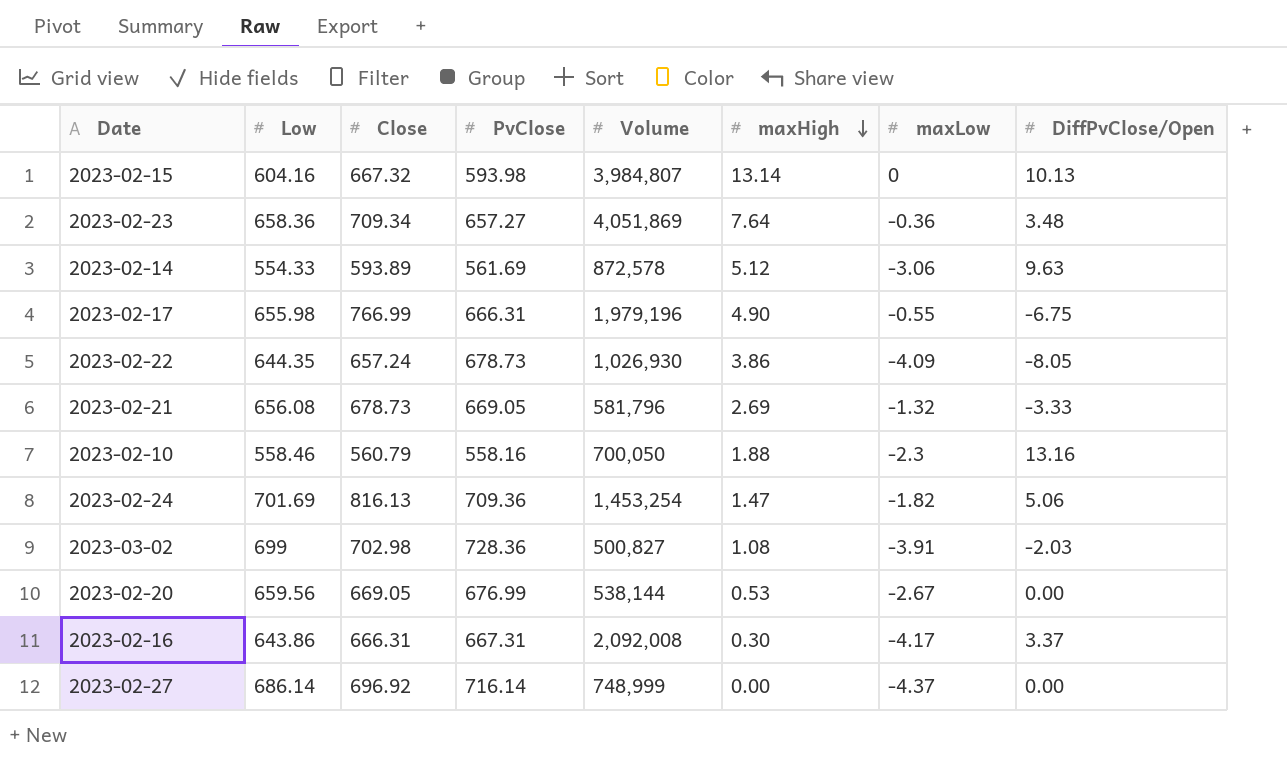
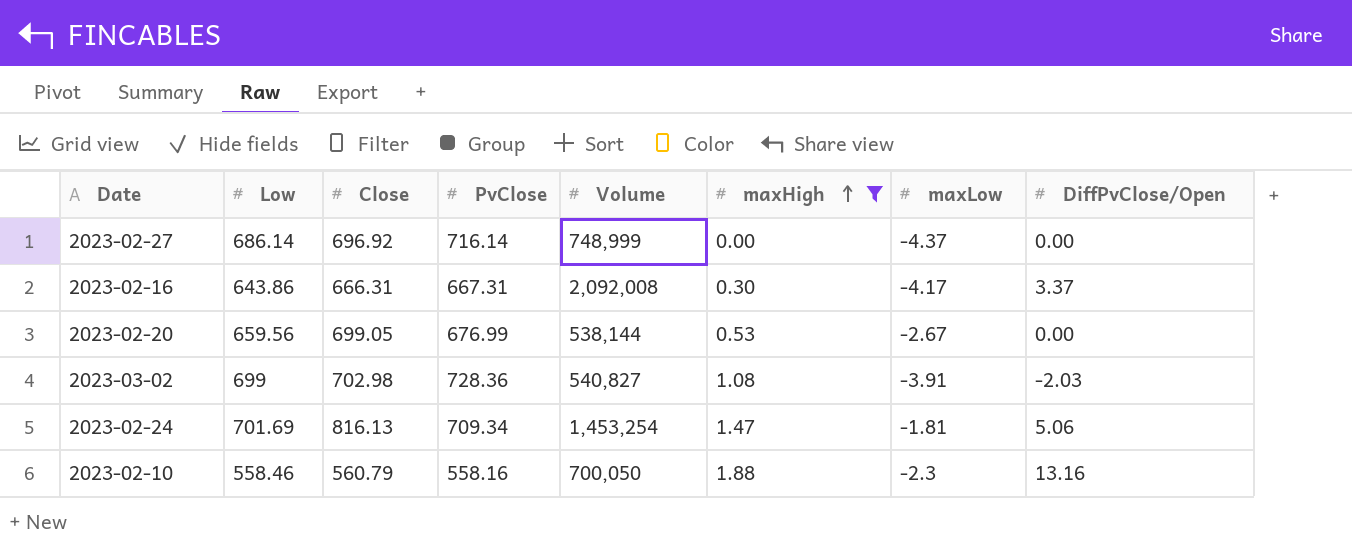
filter: none -> maxHigh <= 1.88
row order: maxHigh descending -> maxHigh ascending
2023-02-20 | Close: 669.05 -> 699.05
2023-03-02 | Volume: 500,827 -> 540,827
2023-02-24 | PvClose: 709.36 -> 709.34
2023-02-24 | maxLow: -1.82 -> -1.81

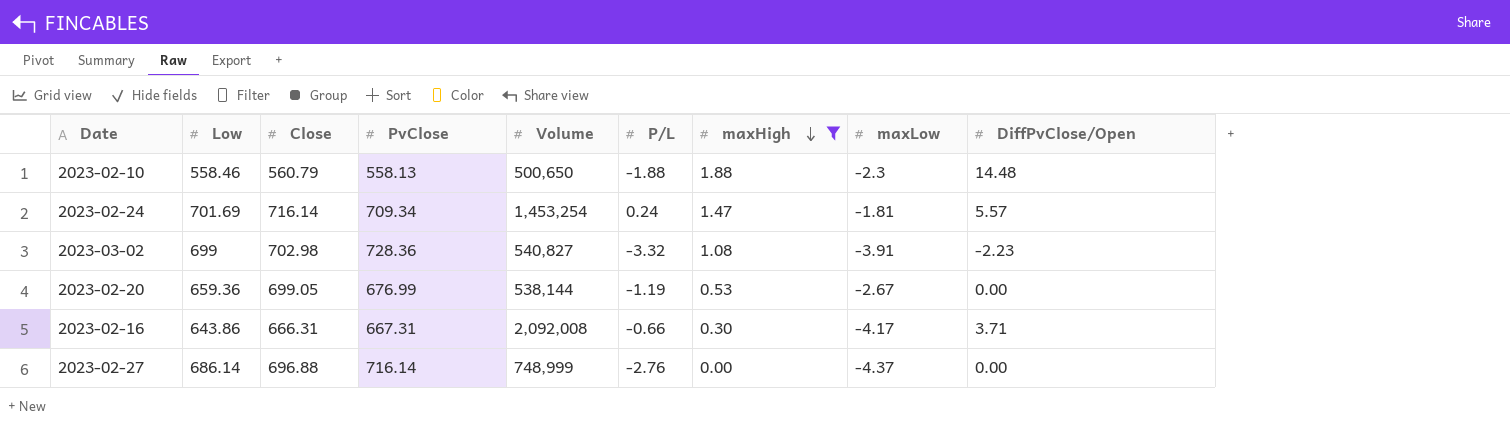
row order: maxHigh ascending -> maxHigh descending
column P/L | position: none -> 6
2023-02-10 | PvClose: 558.16 -> 558.13
2023-02-10 | Volume: 700,050 -> 500,650
2023-02-10 | DiffPvClose/Open: 13.16 -> 14.48
2023-02-24 | Close: 816.13 -> 716.14
2023-02-24 | DiffPvClose/Open: 5.06 -> 5.57
2023-03-02 | DiffPvClose/Open: -2.03 -> -2.23
2023-02-20 | Low: 659.56 -> 659.36
2023-02-16 | DiffPvClose/Open: 3.37 -> 3.71
2023-02-27 | Close: 696.92 -> 696.88

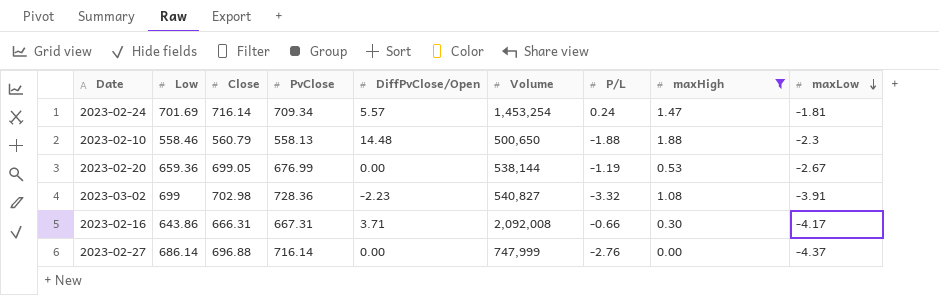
row order: maxHigh descending -> maxLow descending
column DiffPvClose/Open | position: 9 -> 5
2023-02-27 | Volume: 748,999 -> 747,999

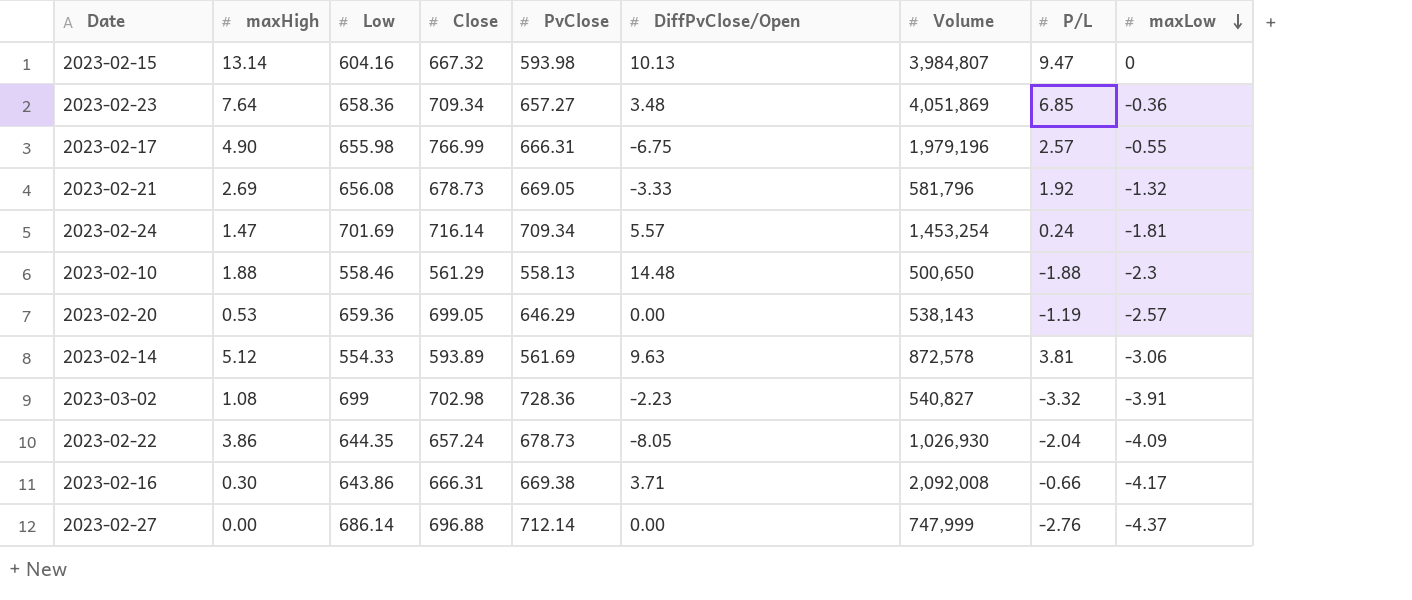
filter: maxHigh <= 1.88 -> none
column maxHigh | position: 8 -> 2
2023-02-10 | Close: 560.79 -> 561.29
2023-02-20 | PvClose: 676.99 -> 646.29
2023-02-20 | Volume: 538,144 -> 538,143
2023-02-20 | maxLow: -2.67 -> -2.57
2023-02-16 | PvClose: 667.31 -> 669.38
2023-02-27 | PvClose: 716.14 -> 712.14

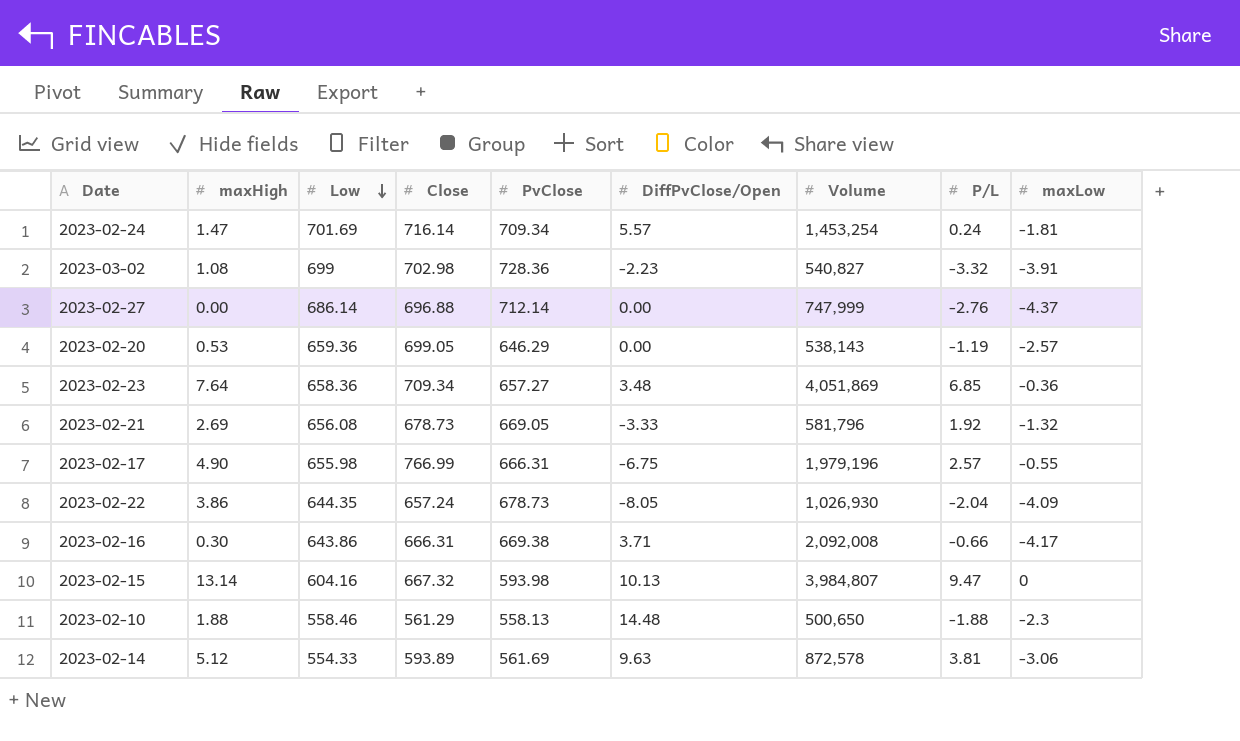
row order: maxLow descending -> Low descending

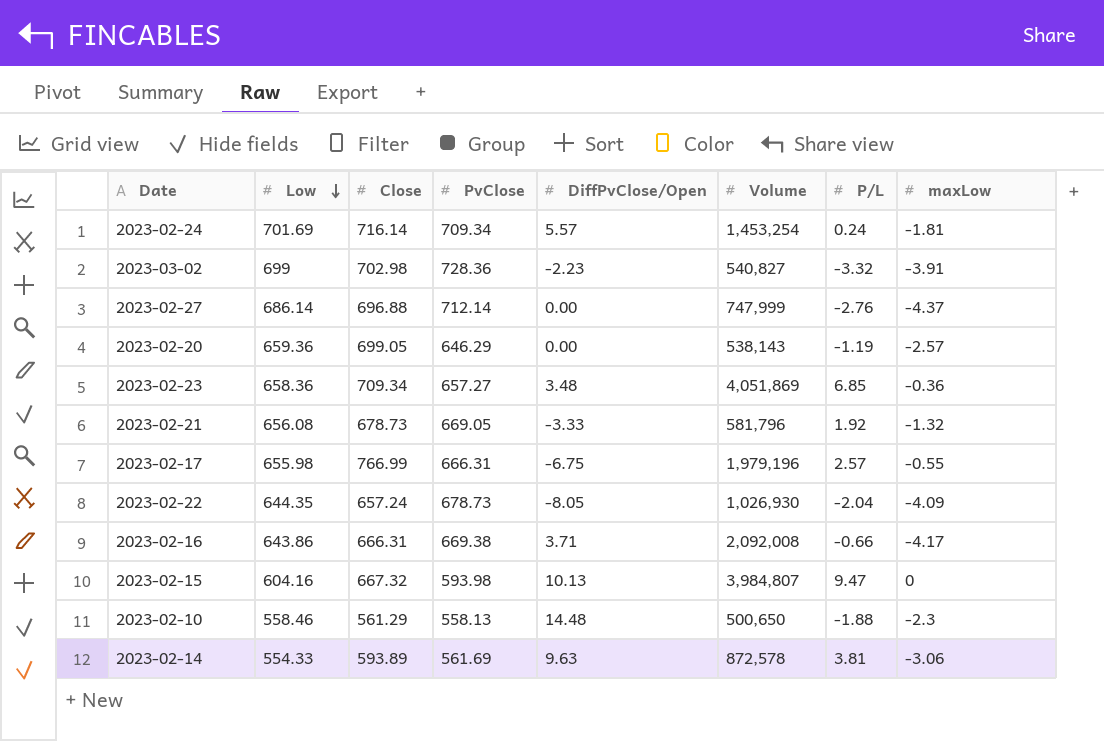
column maxHigh | position: 2 -> none

